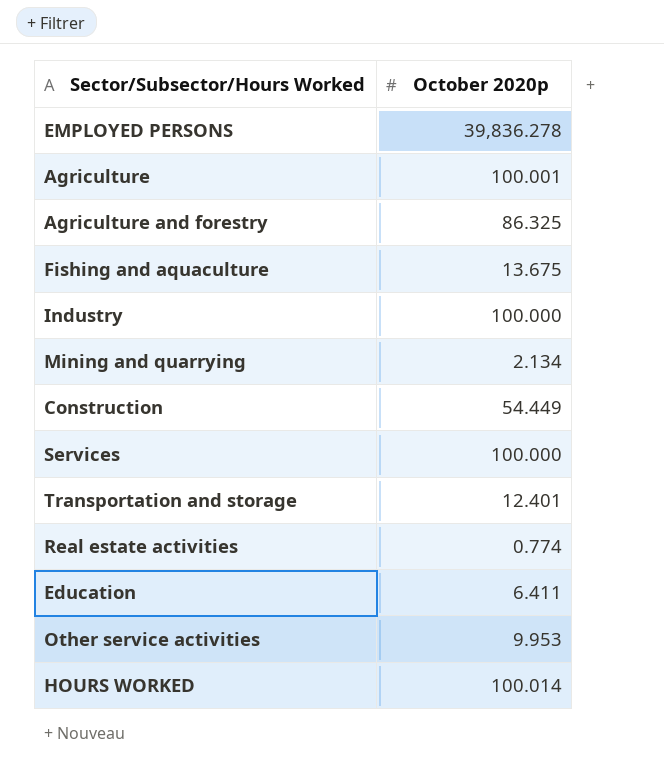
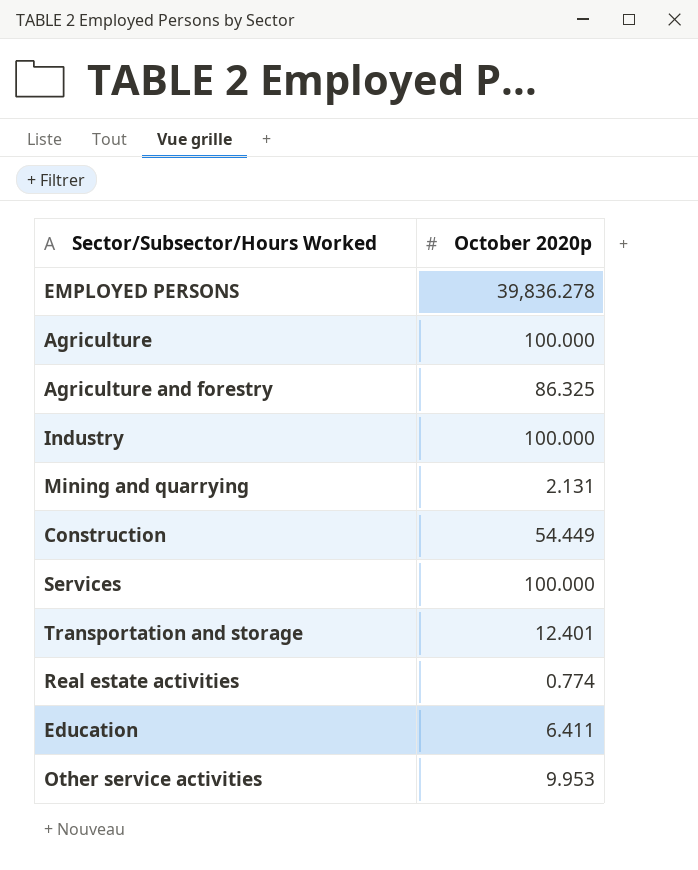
row Fishing and aquaculture: 13.675 -> none
row HOURS WORKED: 100.014 -> none
Agriculture | October 2020p: 100.001 -> 100.000
Mining and quarrying | October 2020p: 2.134 -> 2.131

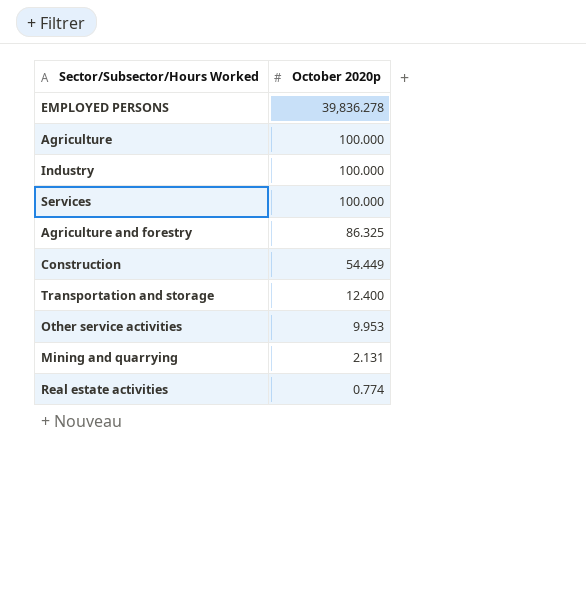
row order: none -> October 2020p descending
row Education: 6.411 -> none
Transportation and storage | October 2020p: 12.401 -> 12.400

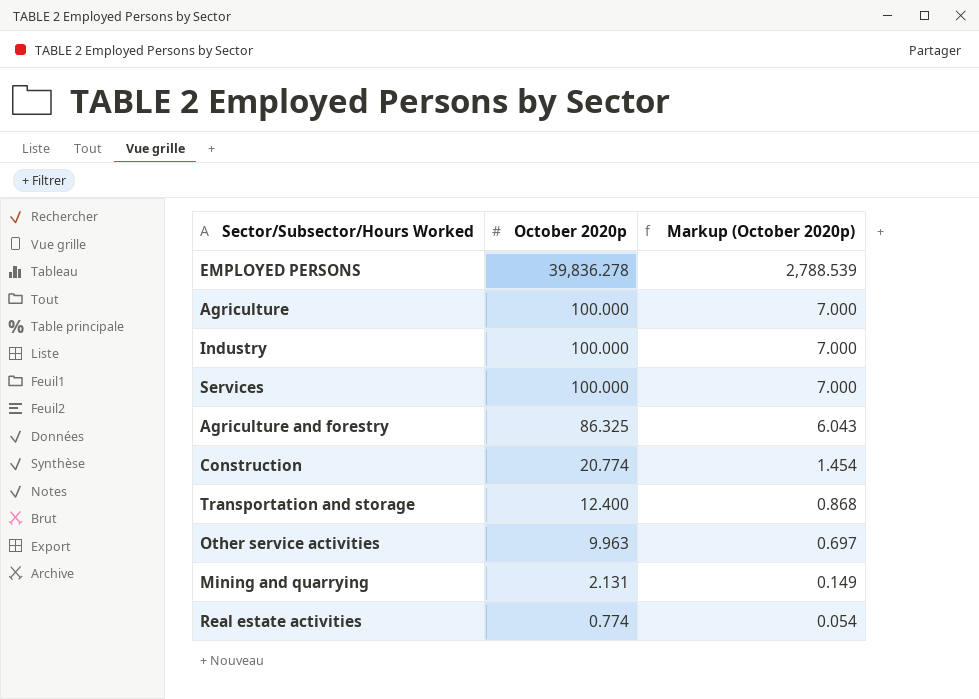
column Markup (October 2020p) | formula: none -> [October 2020p] * 0.07
Construction | October 2020p: 54.449 -> 20.774
Other service activities | October 2020p: 9.953 -> 9.963

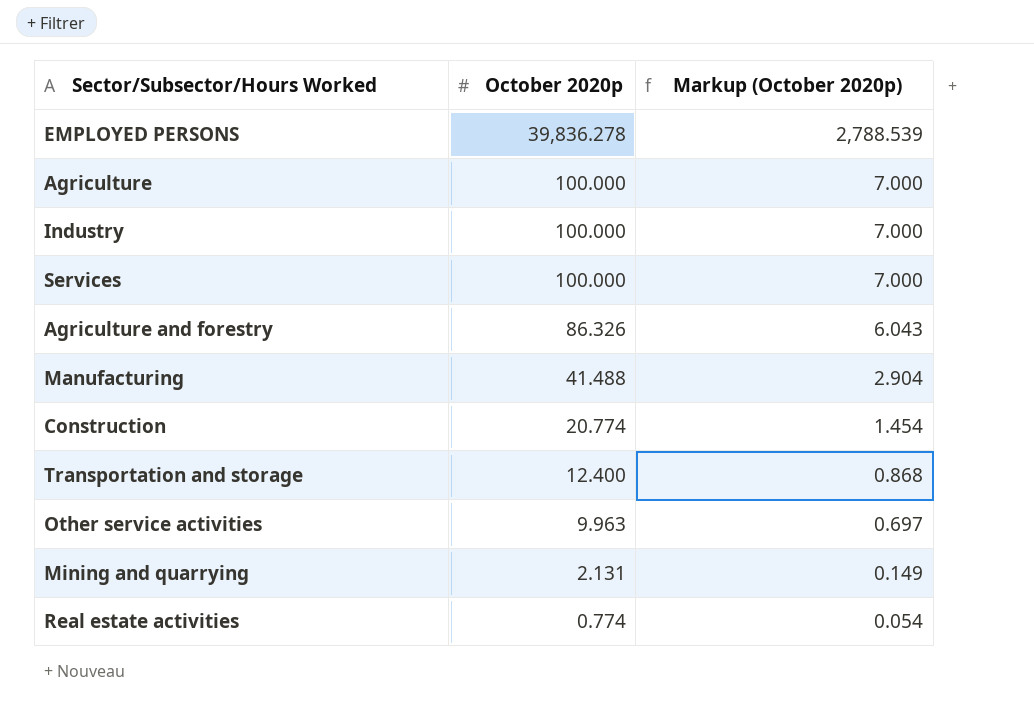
Agriculture and forestry | October 2020p: 86.325 -> 86.326
row Manufacturing: none -> 41.488 | 2.904

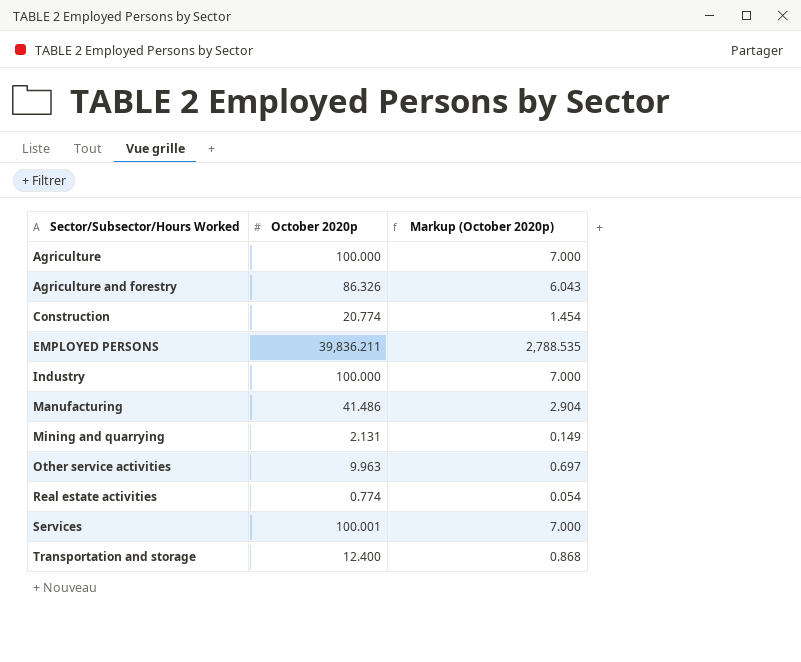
row order: October 2020p descending -> Sector/Subsector/Hours Worked ascending
EMPLOYED PERSONS | October 2020p: 39,836.278 -> 39,836.211
EMPLOYED PERSONS | Markup (October 2020p): 2,788.539 -> 2,788.535
Manufacturing | October 2020p: 41.488 -> 41.486
Services | October 2020p: 100.000 -> 100.001

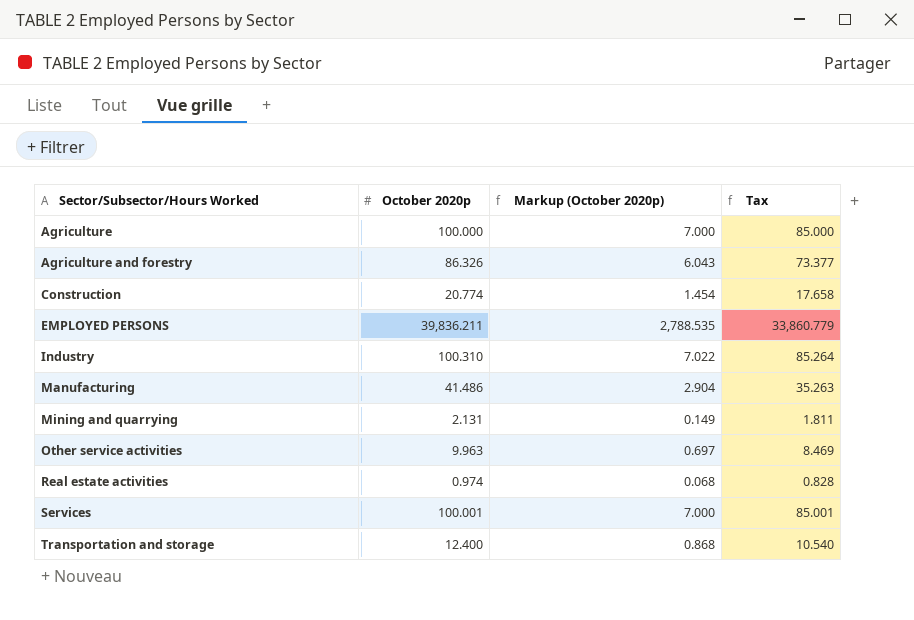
column Tax | formula: none -> [October 2020p] * 0.85
Industry | October 2020p: 100.000 -> 100.310
Industry | Markup (October 2020p): 7.000 -> 7.022
Real estate activities | October 2020p: 0.774 -> 0.974
Real estate activities | Markup (October 2020p): 0.054 -> 0.068

